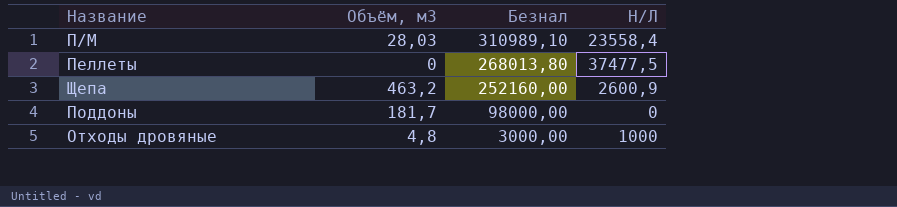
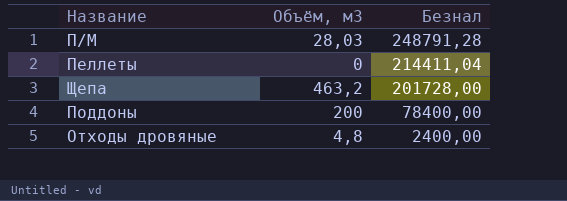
column Н/Л | position: 4 -> none
П/М | Безнал: 310989,10 -> 248791,28
Пеллеты | Безнал: 268013,80 -> 214411,04
Щепа | Безнал: 252160,00 -> 201728,00
Поддоны | Объём, м3: 181,7 -> 200
Поддоны | Безнал: 98000,00 -> 78400,00
Отходы дровяные | Безнал: 3000,00 -> 2400,00

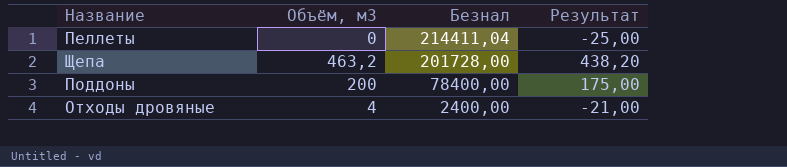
column Результат | formula: none -> [Объём, м3] - 25
row П/М: 28,03 | 248791,28 -> none
Отходы дровяные | Объём, м3: 4,8 -> 4

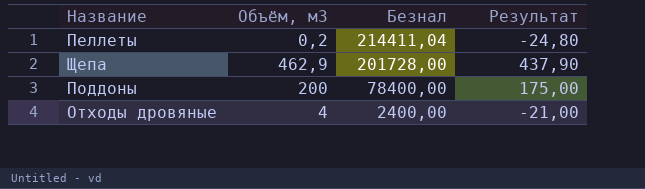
Пеллеты | Объём, м3: 0 -> 0,2
Пеллеты | Результат: -25,00 -> -24,80
Щепа | Объём, м3: 463,2 -> 462,9
Щепа | Результат: 438,20 -> 437,90

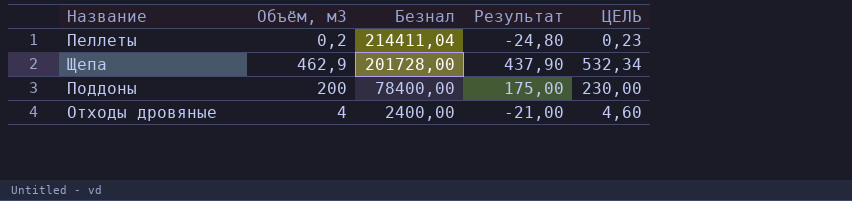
column ЦЕЛЬ | formula: none -> [Объём, м3] * 1,15

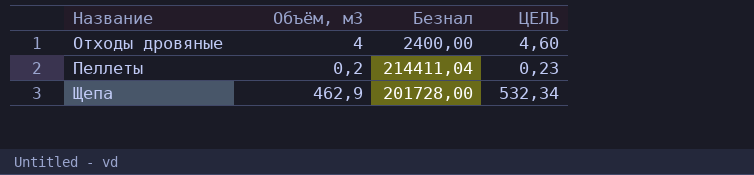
row order: Безнал descending -> Название ascending
column Результат | formula: [Объём, м3] - 25 -> none
row Поддоны: 200 | 78400,00 | 175,00 | 230,00 -> none

